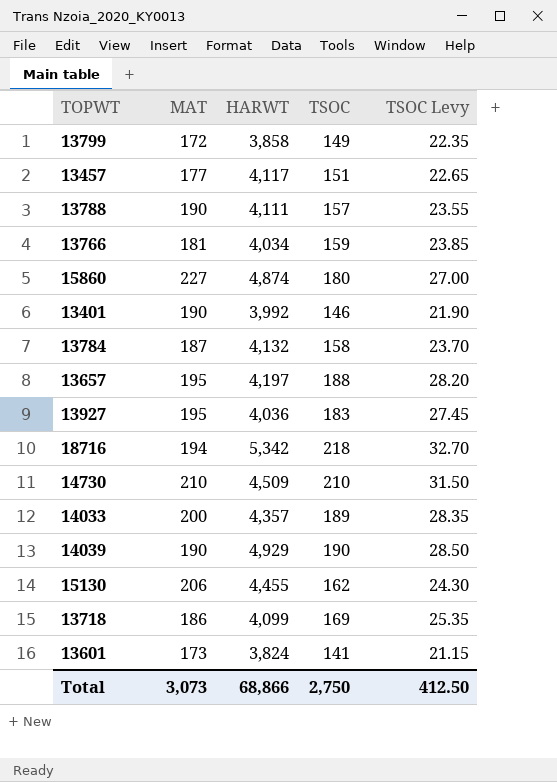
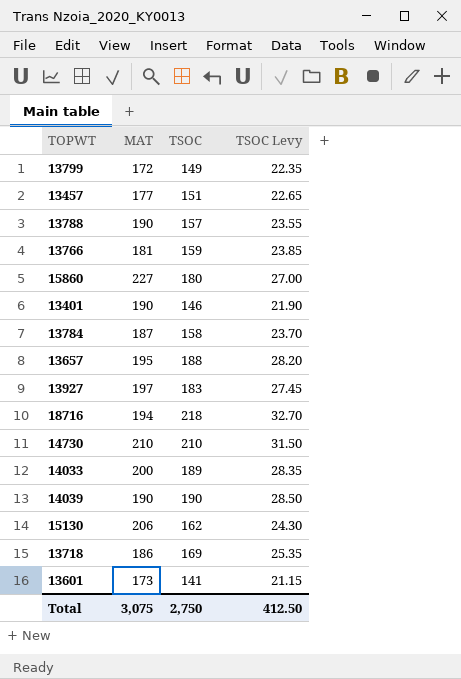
column HARWT | position: 3 -> none
13927 | MAT: 195 -> 197
Total | MAT: 3,073 -> 3,075

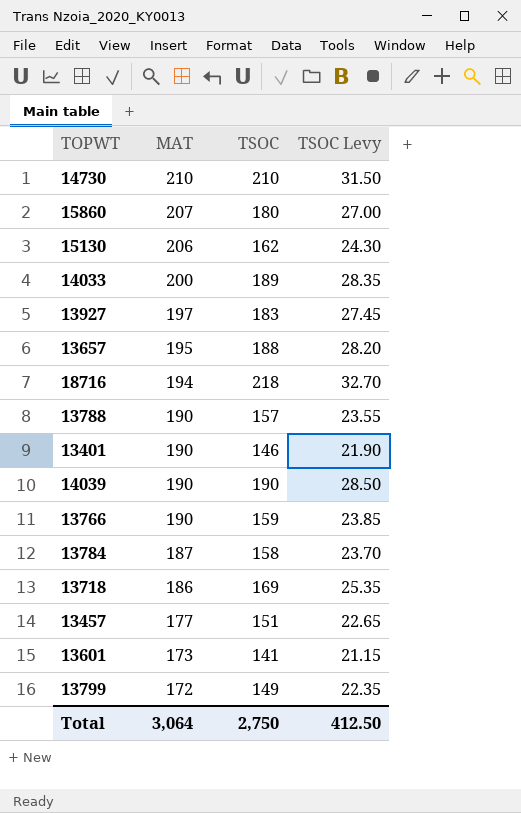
row order: none -> MAT descending
15860 | MAT: 227 -> 207
13766 | MAT: 181 -> 190
Total | MAT: 3,075 -> 3,064

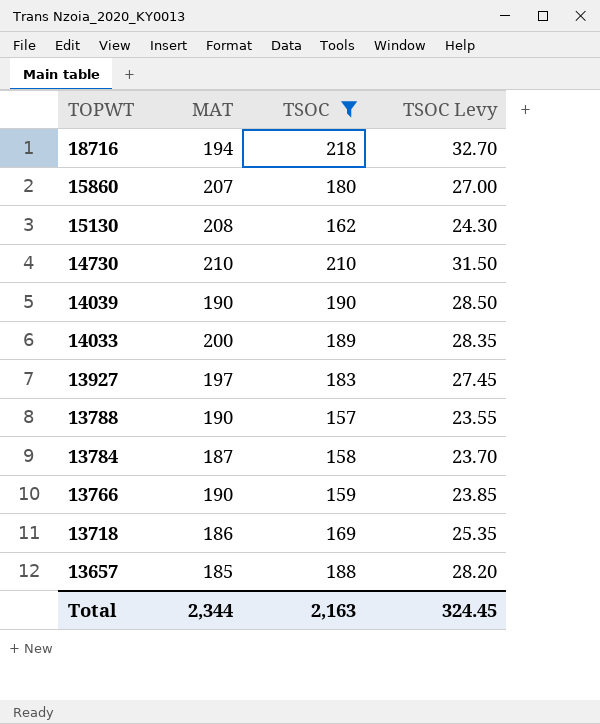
filter: none -> TSOC >= 157
row order: MAT descending -> TOPWT descending
15130 | MAT: 206 -> 208
13657 | MAT: 195 -> 185
Total | MAT: 3,064 -> 2,344
Total | TSOC: 2,750 -> 2,163
Total | TSOC Levy: 412.50 -> 324.45

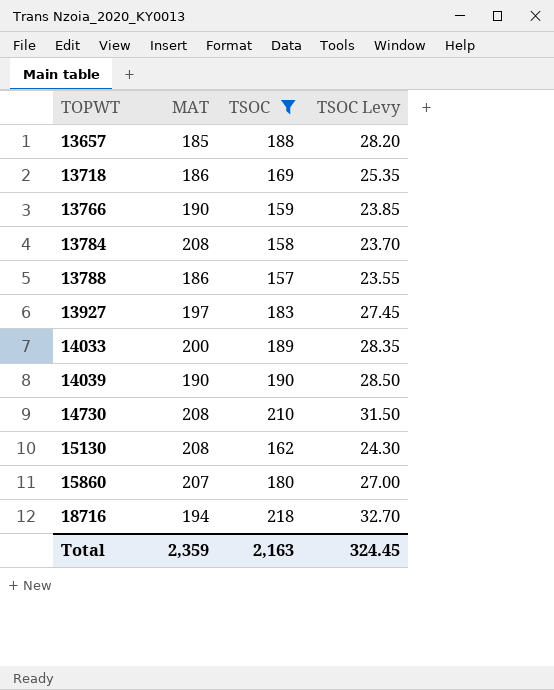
row order: TOPWT descending -> TOPWT ascending
13784 | MAT: 187 -> 208
13788 | MAT: 190 -> 186
14730 | MAT: 210 -> 208
Total | MAT: 2,344 -> 2,359

